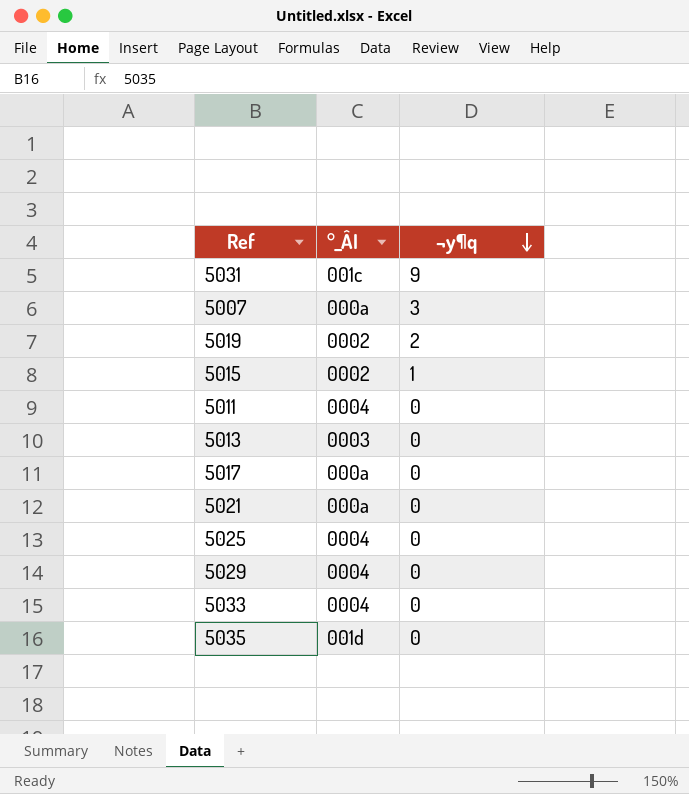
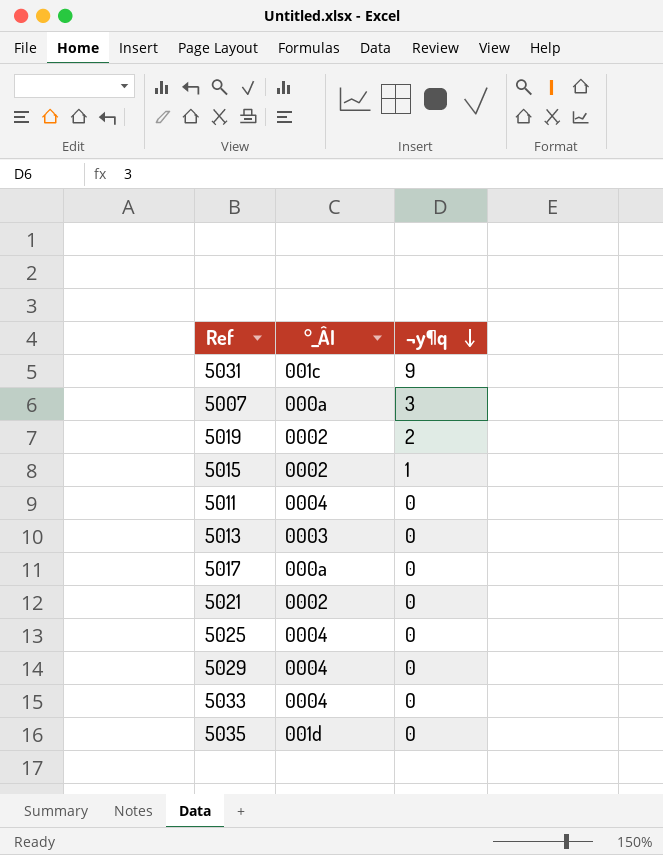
5021 | °_ÂI: 000a -> 0002

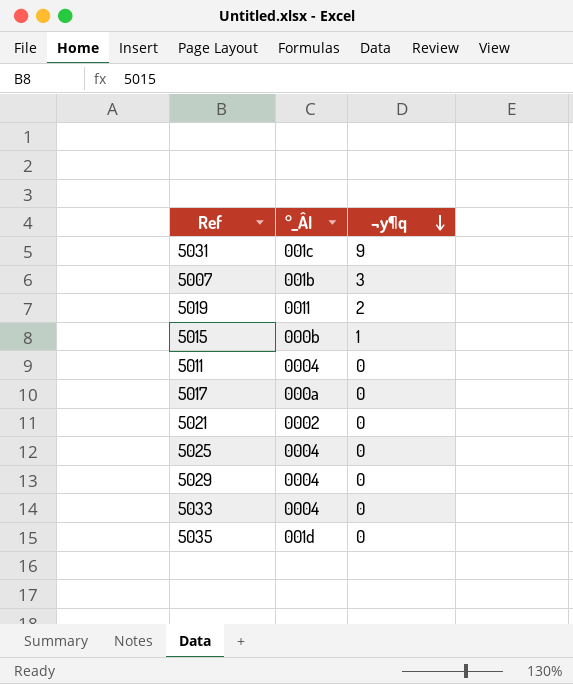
row 5013: 0003 | 0 -> none
5007 | °_ÂI: 000a -> 001b
5019 | °_ÂI: 0002 -> 0011
5015 | °_ÂI: 0002 -> 000b

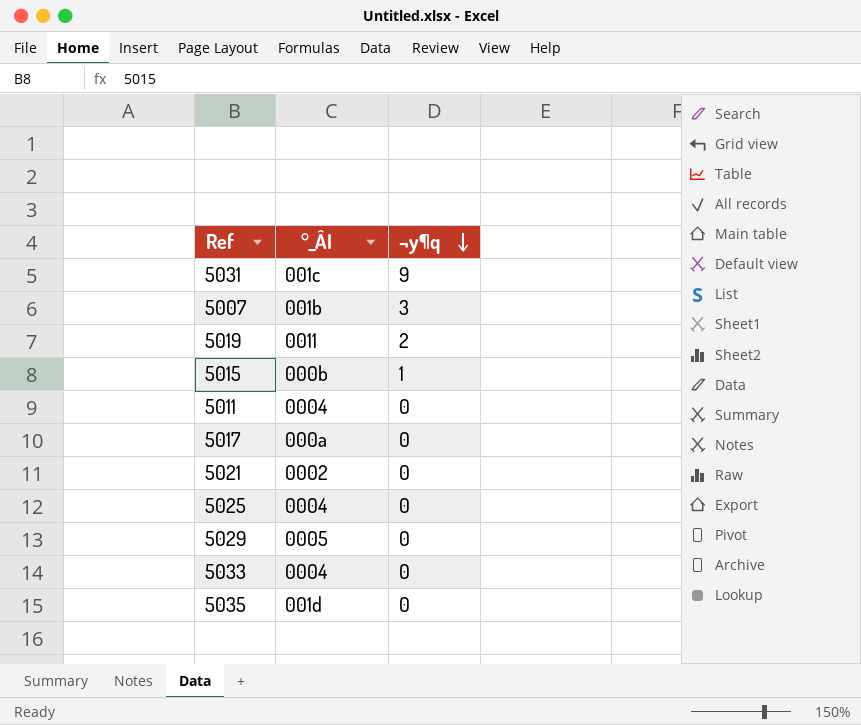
5029 | °_ÂI: 0004 -> 0005

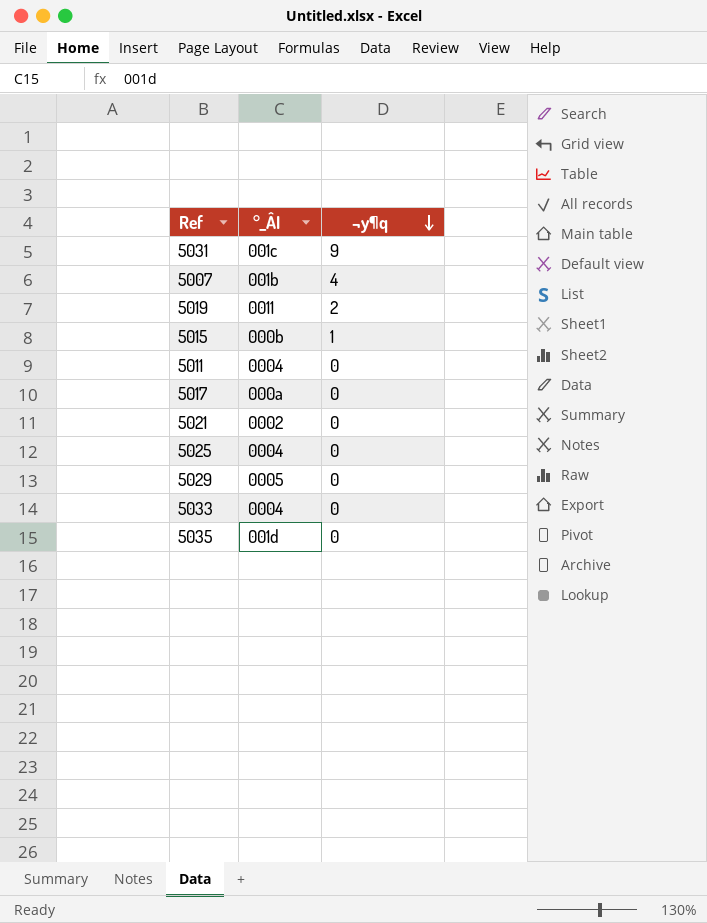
5007 | ¬y¶q: 3 -> 4

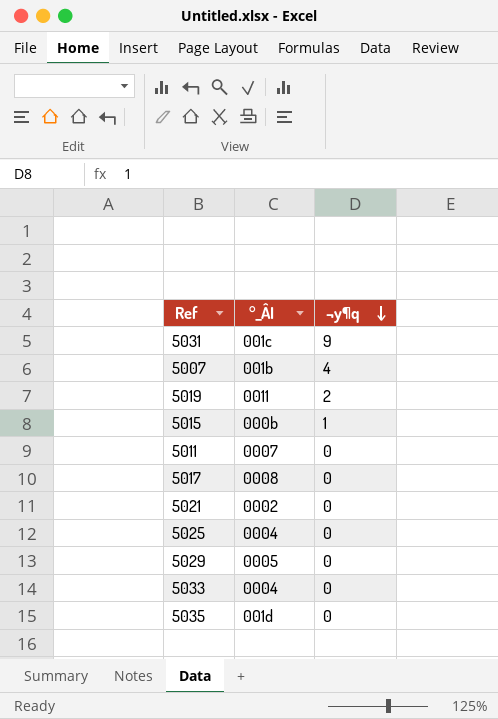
5011 | °_ÂI: 0004 -> 0007
5017 | °_ÂI: 000a -> 0008

